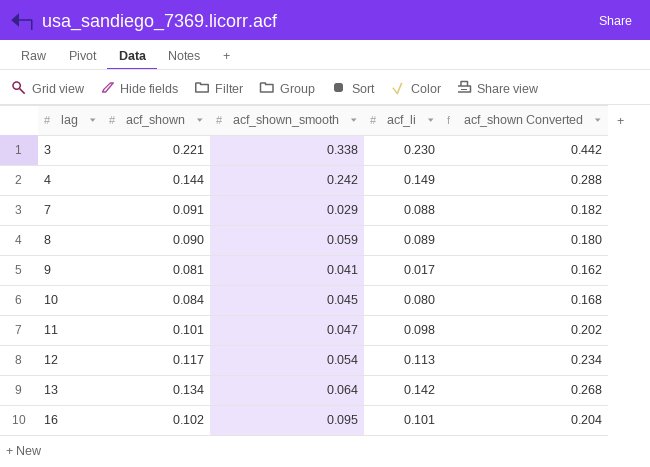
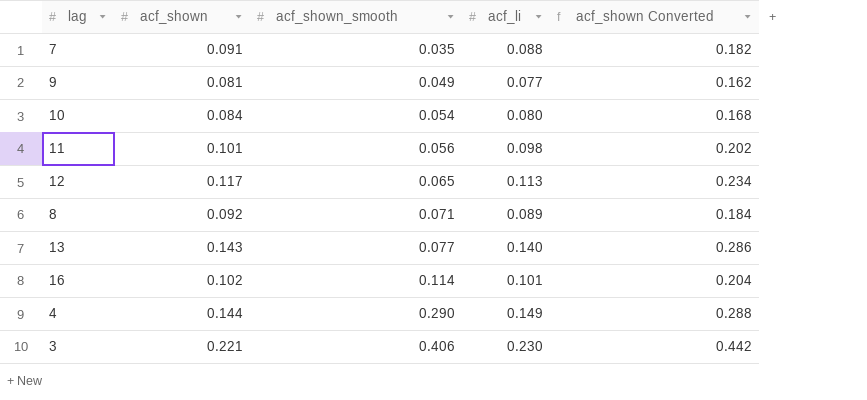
row order: lag ascending -> acf_shown_smooth ascending
7 | acf_shown_smooth: 0.029 -> 0.035
9 | acf_shown_smooth: 0.041 -> 0.049
9 | acf_li: 0.017 -> 0.077
10 | acf_shown_smooth: 0.045 -> 0.054
11 | acf_shown_smooth: 0.047 -> 0.056
12 | acf_shown_smooth: 0.054 -> 0.065
8 | acf_shown: 0.090 -> 0.092
8 | acf_shown_smooth: 0.059 -> 0.071
8 | acf_shown Converted: 0.180 -> 0.184
13 | acf_shown: 0.134 -> 0.143
13 | acf_shown_smooth: 0.064 -> 0.077
13 | acf_li: 0.142 -> 0.140
13 | acf_shown Converted: 0.268 -> 0.286
16 | acf_shown_smooth: 0.095 -> 0.114
4 | acf_shown_smooth: 0.242 -> 0.290
3 | acf_shown_smooth: 0.338 -> 0.406

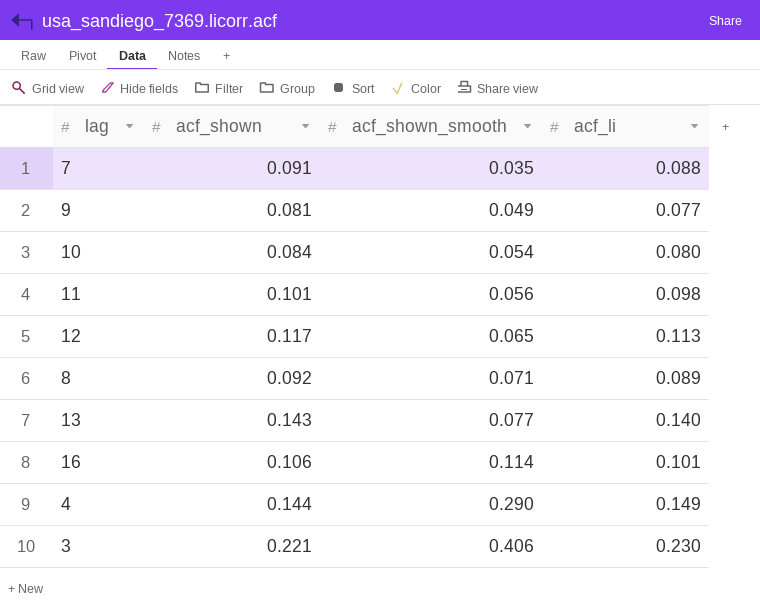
column acf_shown Converted | formula: [acf_shown] * 2 -> none
16 | acf_shown: 0.102 -> 0.106

